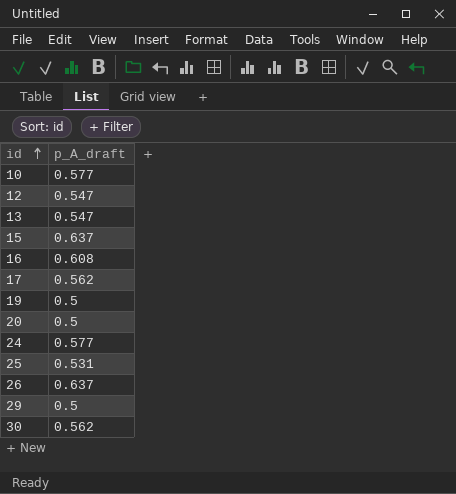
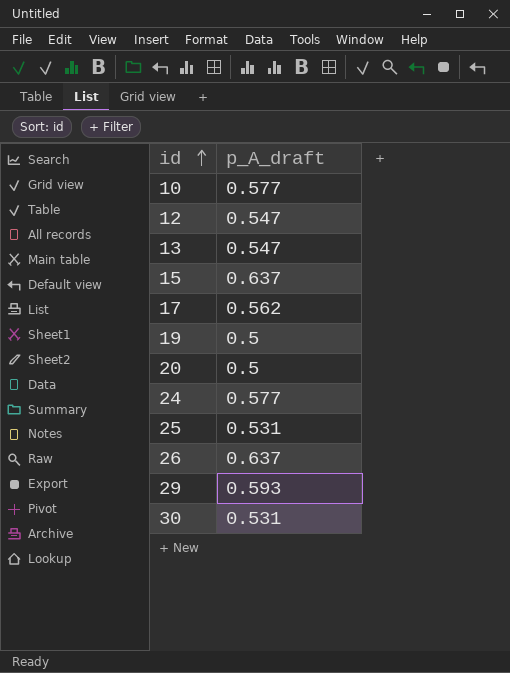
row 16: 0.608 -> none
29 | p_A_draft: 0.5 -> 0.593
30 | p_A_draft: 0.562 -> 0.531

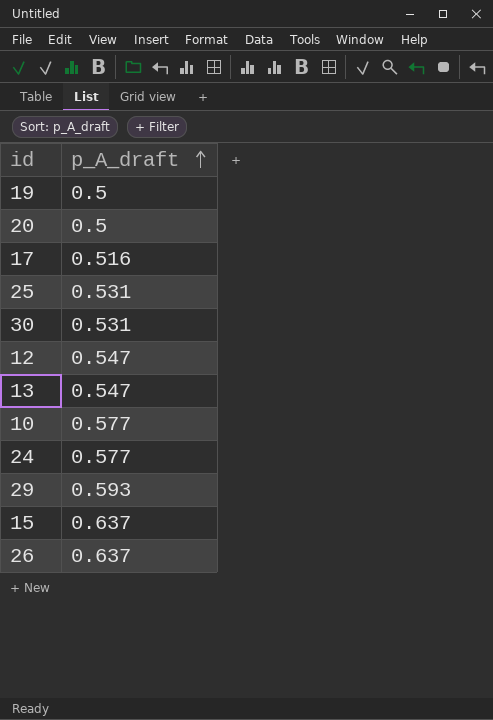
row order: id ascending -> p_A_draft ascending
17 | p_A_draft: 0.562 -> 0.516

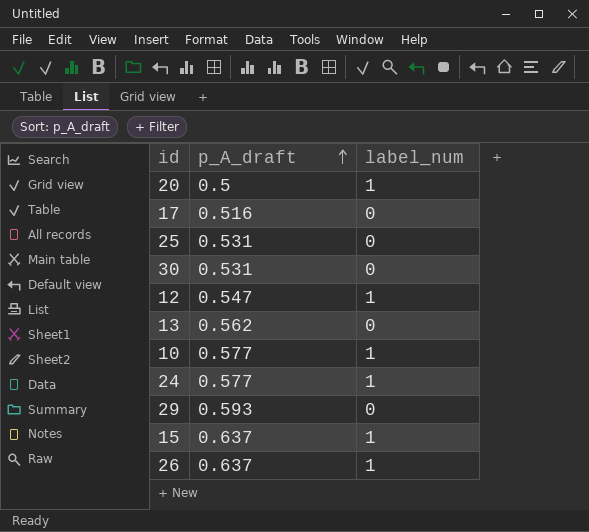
column label_num | position: none -> 3
row 19: 0.5 -> none
13 | p_A_draft: 0.547 -> 0.562

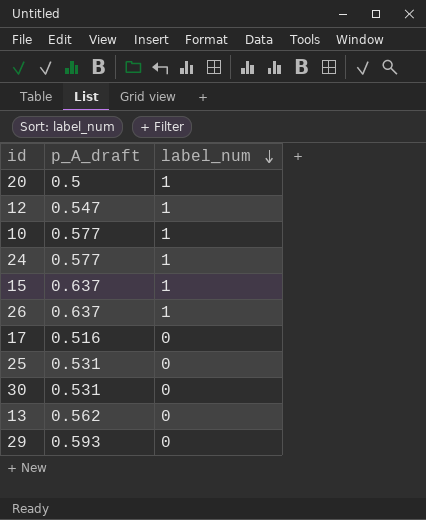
row order: p_A_draft ascending -> label_num descending

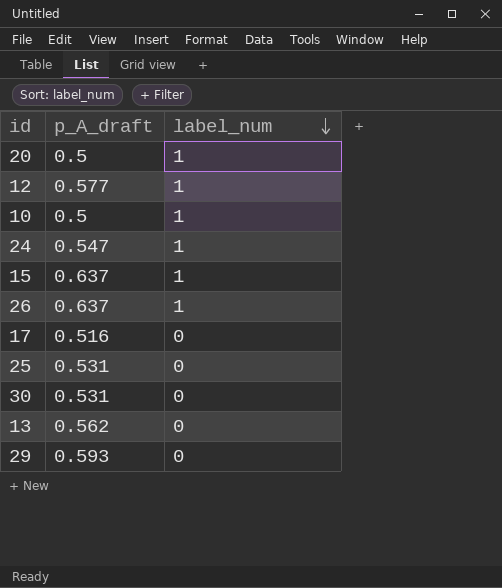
12 | p_A_draft: 0.547 -> 0.577
10 | p_A_draft: 0.577 -> 0.5
24 | p_A_draft: 0.577 -> 0.547

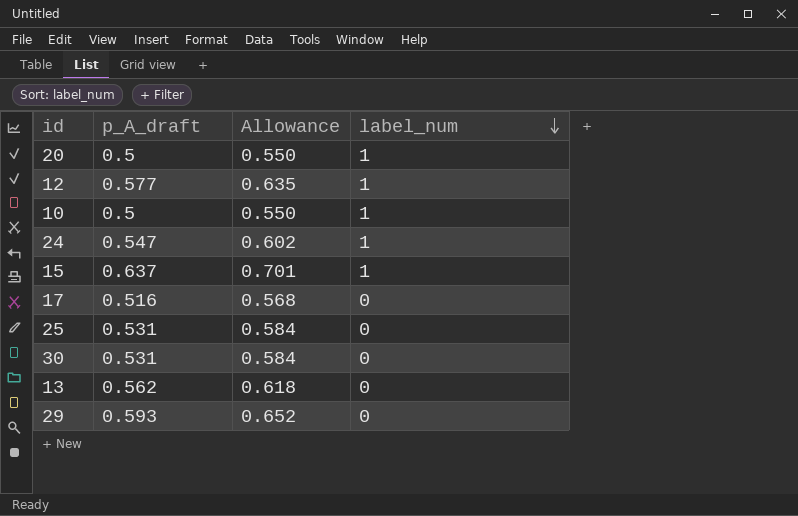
column Allowance | formula: none -> [p_A_draft] * 1.1
row 26: 0.637 | 1 -> none

